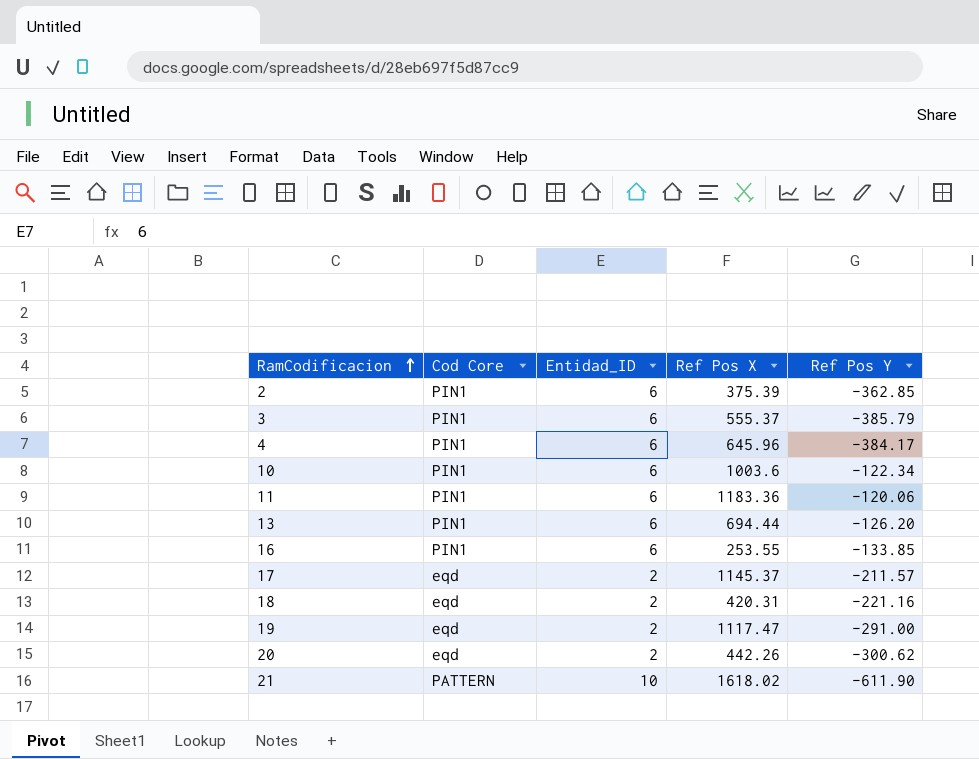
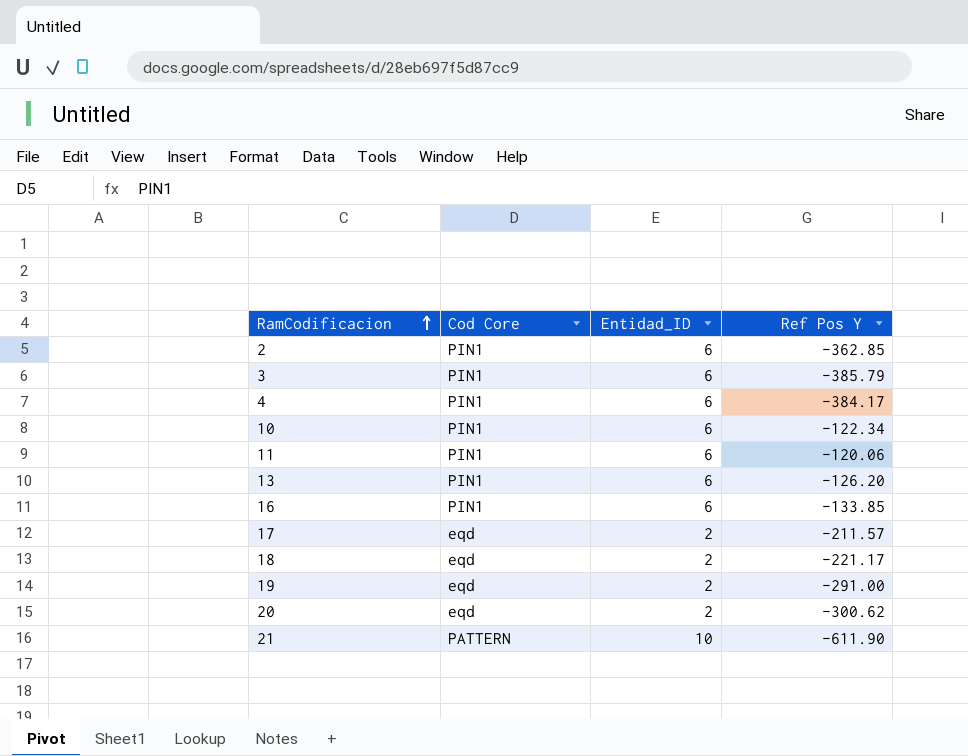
column Ref Pos X | position: 4 -> none
18 | Ref Pos Y: -221.16 -> -221.17

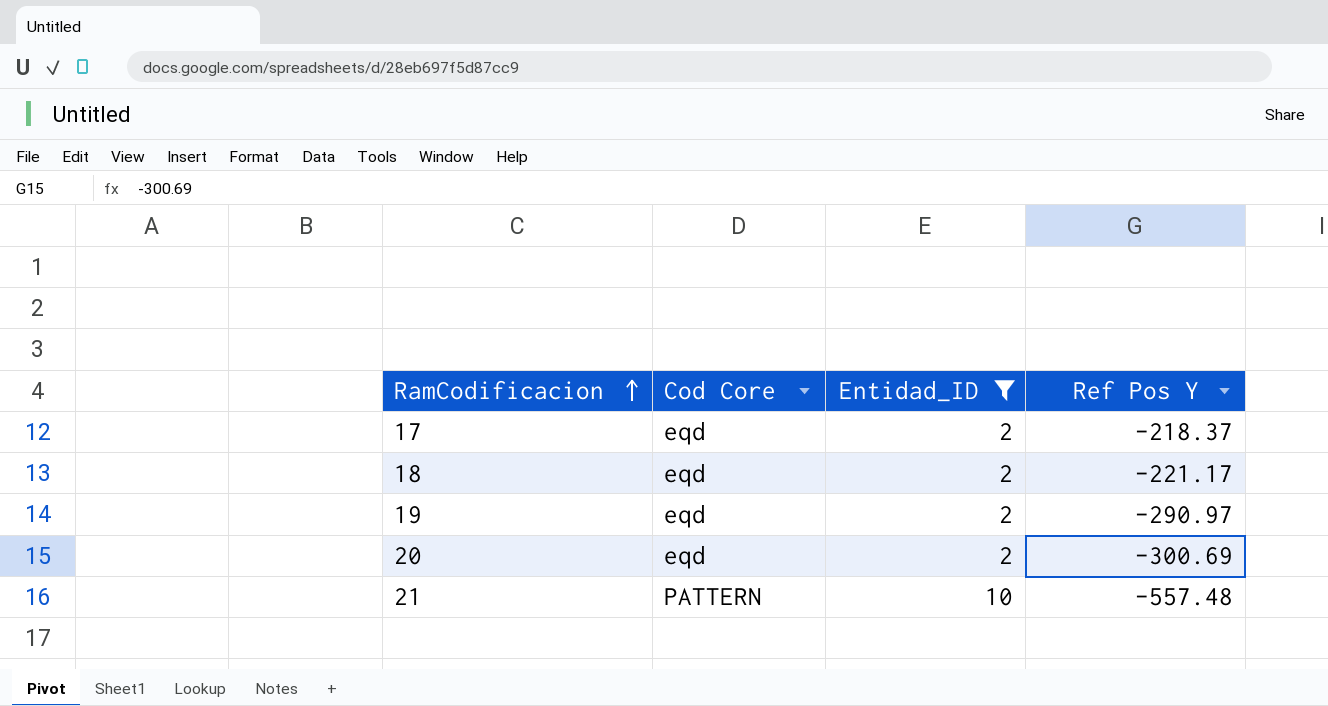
filter: none -> Entidad_ID != 6
17 | Ref Pos Y: -211.57 -> -218.37
19 | Ref Pos Y: -291.00 -> -290.97
20 | Ref Pos Y: -300.62 -> -300.69
21 | Ref Pos Y: -611.90 -> -557.48

